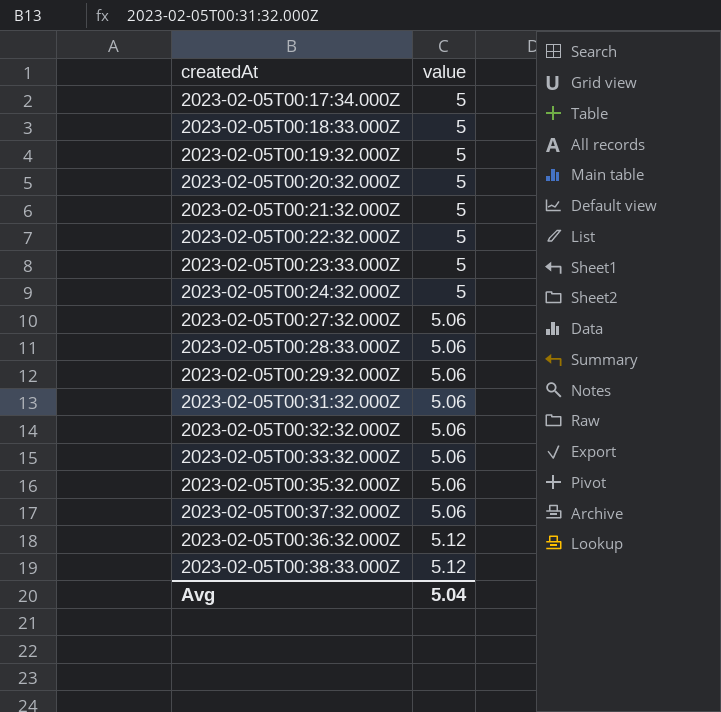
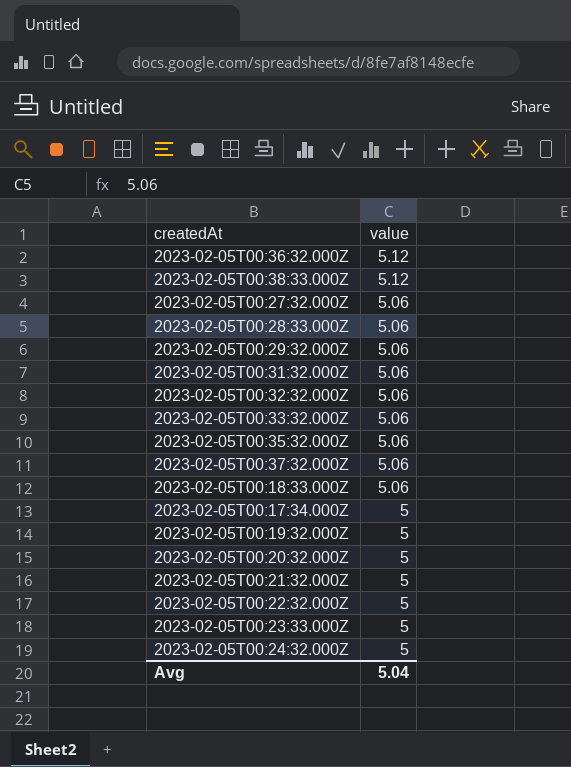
row order: value ascending -> value descending
2023-02-05T00:18:33.000Z | value: 5 -> 5.06

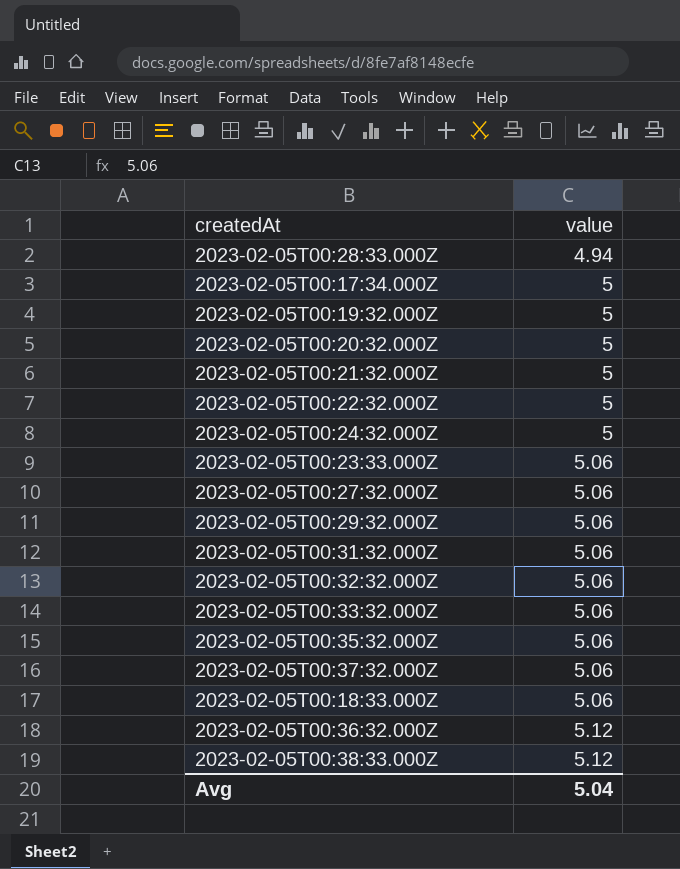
row order: value descending -> value ascending
2023-02-05T00:28:33.000Z | value: 5.06 -> 4.94
2023-02-05T00:23:33.000Z | value: 5 -> 5.06

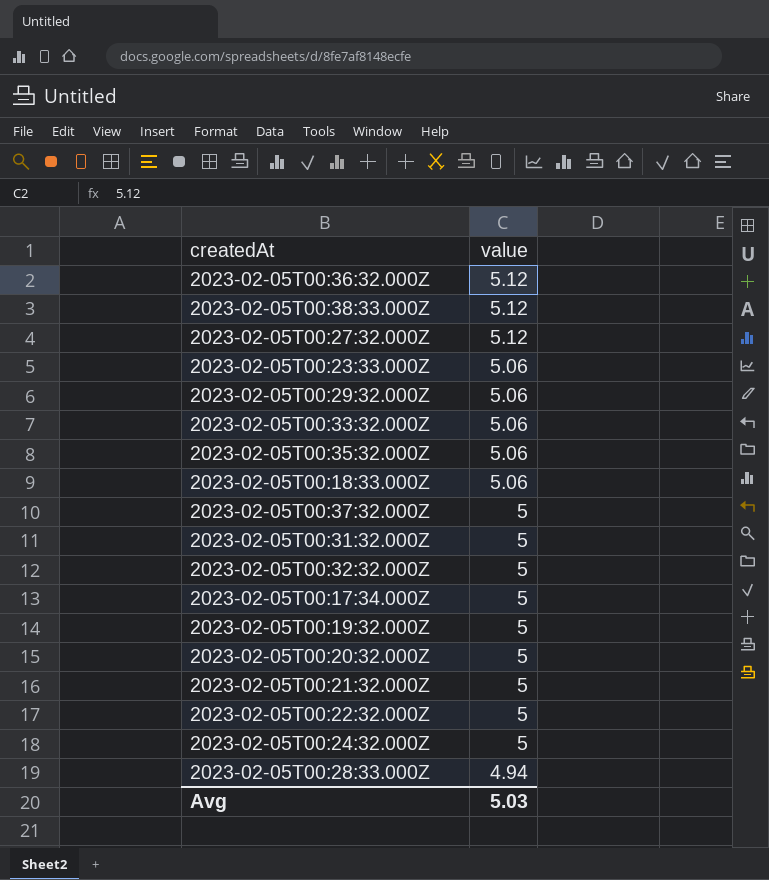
row order: value ascending -> value descending
2023-02-05T00:27:32.000Z | value: 5.06 -> 5.12
2023-02-05T00:37:32.000Z | value: 5.06 -> 5
2023-02-05T00:31:32.000Z | value: 5.06 -> 5
2023-02-05T00:32:32.000Z | value: 5.06 -> 5
Avg | value: 5.04 -> 5.03

